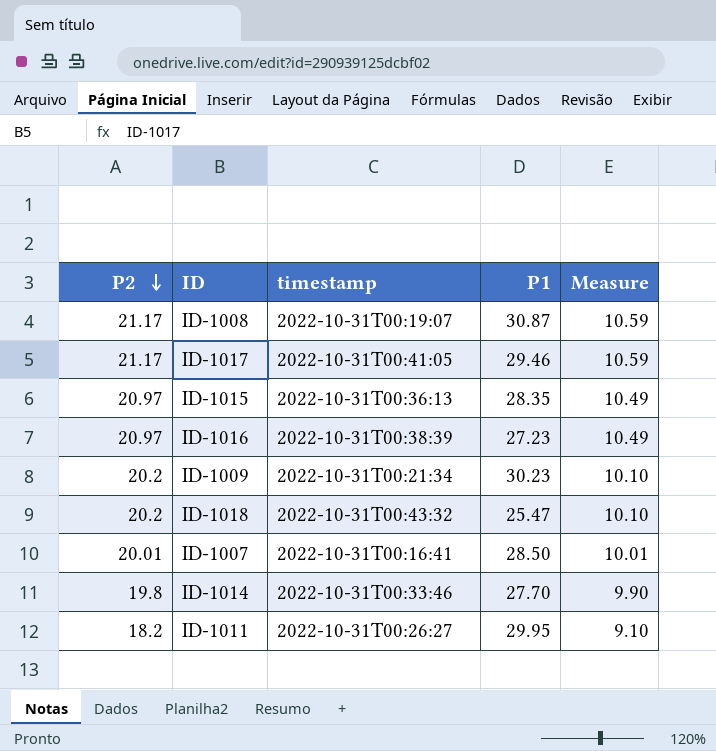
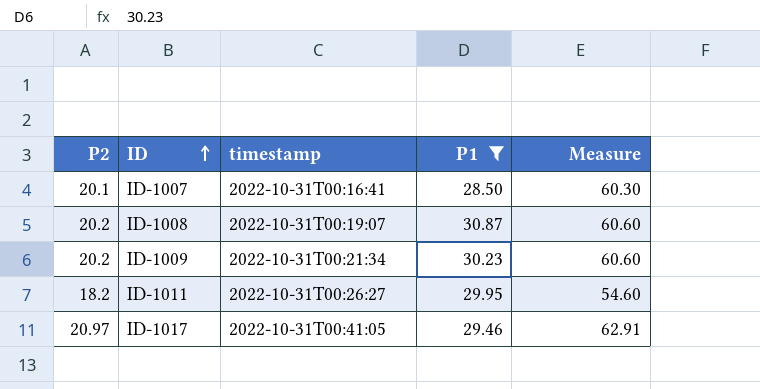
filter: none -> P1 >= 28.50
row order: P2 descending -> ID ascending
column Measure | formula: [P2] * 0.5 -> [P2] * 3
ID-1007 | P2: 20.01 -> 20.1
ID-1008 | P2: 21.17 -> 20.2
ID-1017 | P2: 21.17 -> 20.97

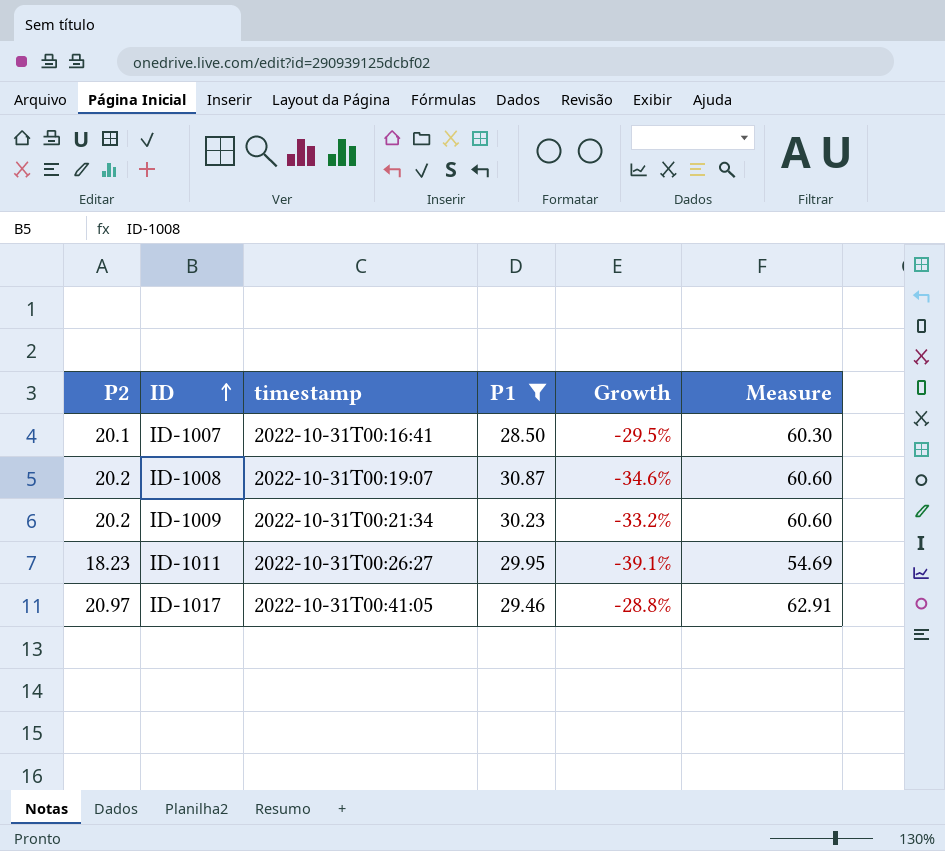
column Growth | formula: none -> ([P2] - [P1]) / [P1]
ID-1011 | P2: 18.2 -> 18.23
ID-1011 | Measure: 54.60 -> 54.69

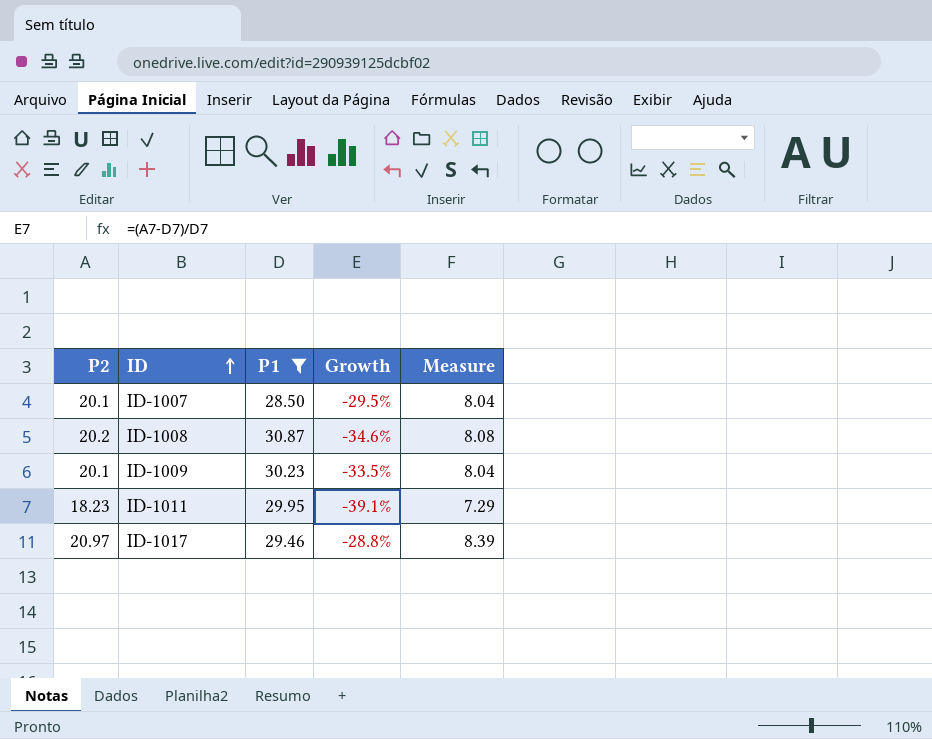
column timestamp | position: 3 -> none
column Measure | formula: [P2] * 3 -> [P2] * 0.4
ID-1009 | P2: 20.2 -> 20.1
ID-1009 | Growth: -33.2% -> -33.5%

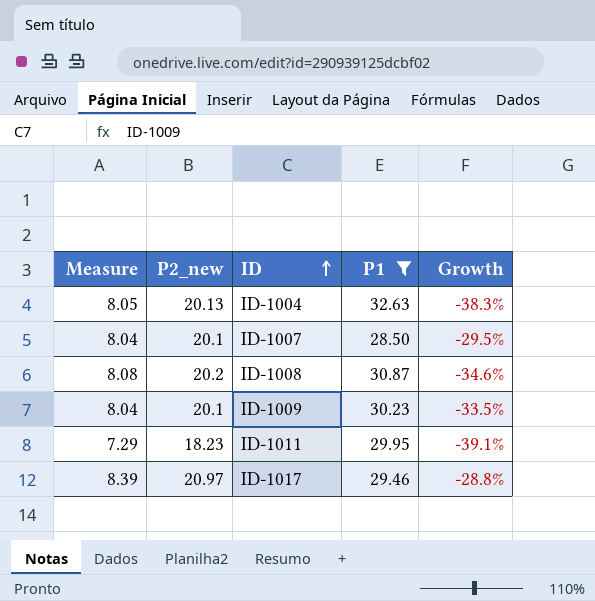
column Measure | position: 5 -> 1
column name: P2 -> P2_new
row ID-1004: none -> 8.05 | 20.13 | 32.63 | -38.3%

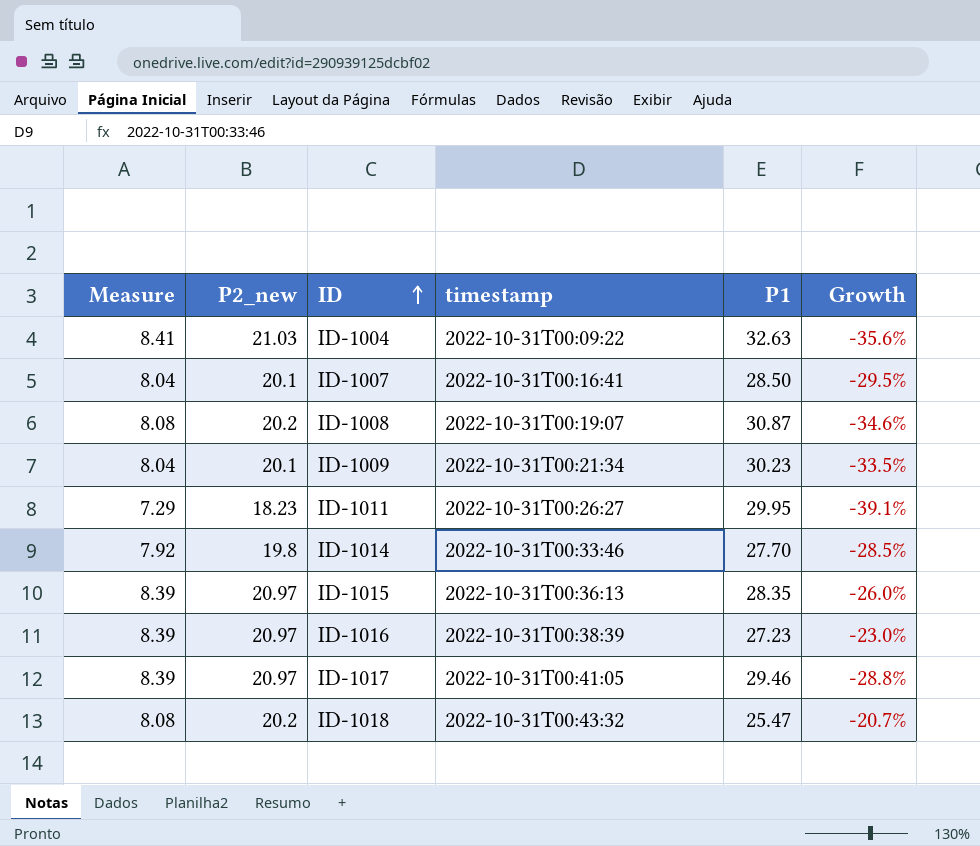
filter: P1 >= 28.50 -> none
column timestamp | position: none -> 4
ID-1004 | Measure: 8.05 -> 8.41
ID-1004 | P2_new: 20.13 -> 21.03
ID-1004 | Growth: -38.3% -> -35.6%

